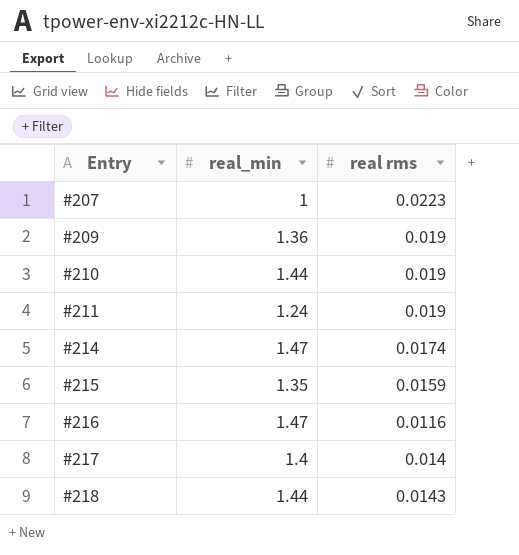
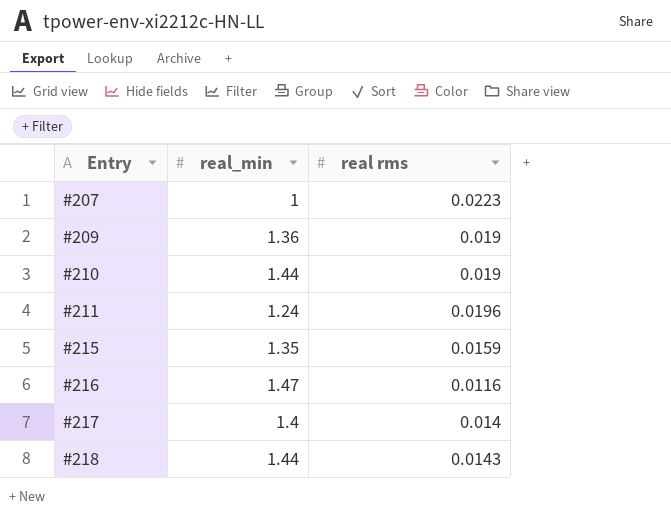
row #214: 1.47 | 0.0174 -> none
#211 | real rms: 0.019 -> 0.0196

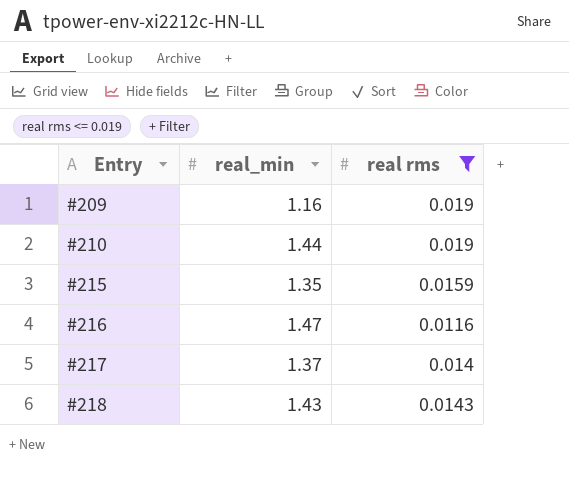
filter: none -> real rms <= 0.019
#209 | real_min: 1.36 -> 1.16
#217 | real_min: 1.4 -> 1.37
#218 | real_min: 1.44 -> 1.43

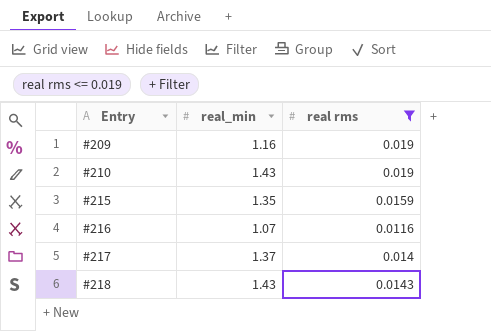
#210 | real_min: 1.44 -> 1.43
#216 | real_min: 1.47 -> 1.07

